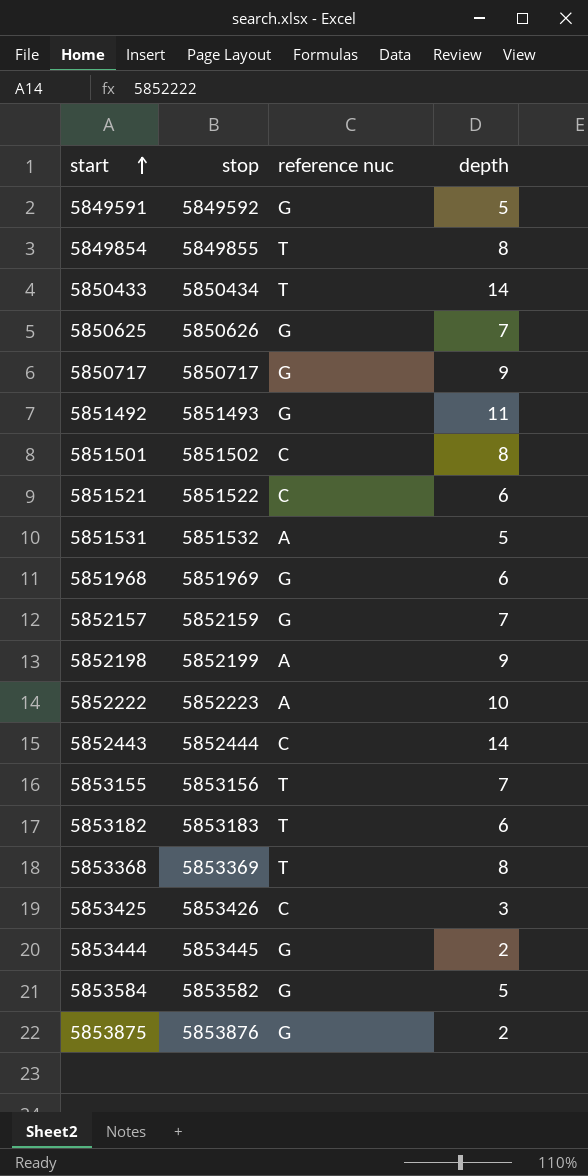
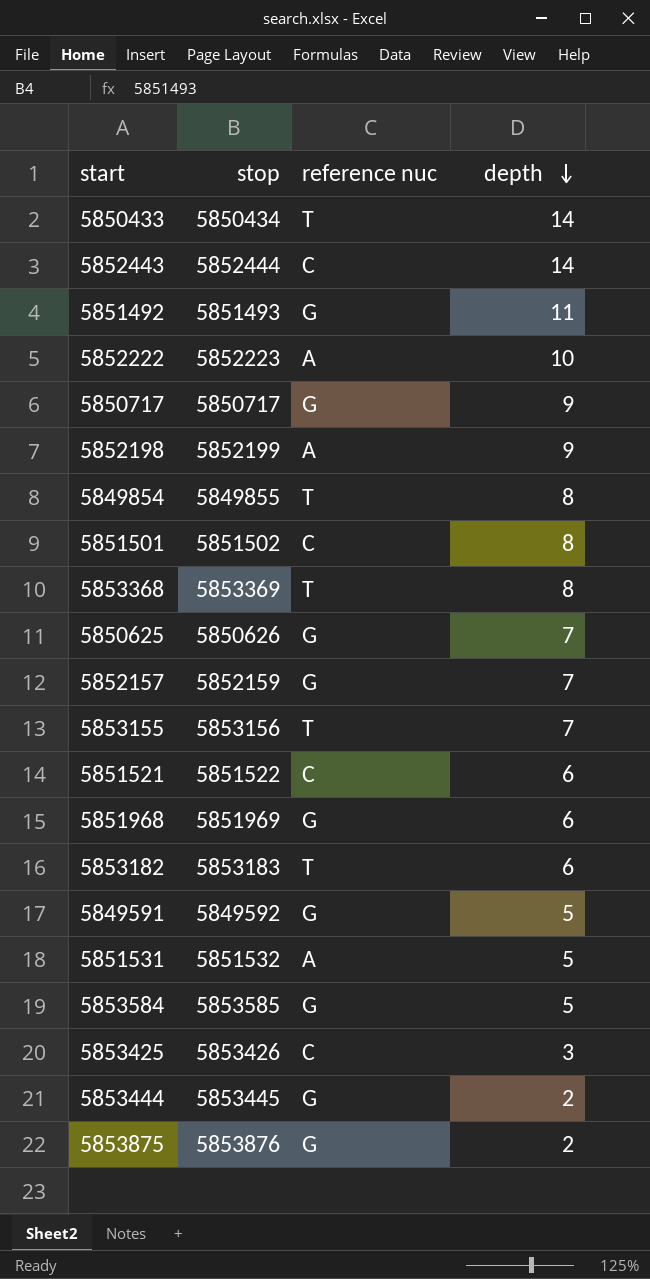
row order: start ascending -> depth descending
5853584 | stop: 5853582 -> 5853585

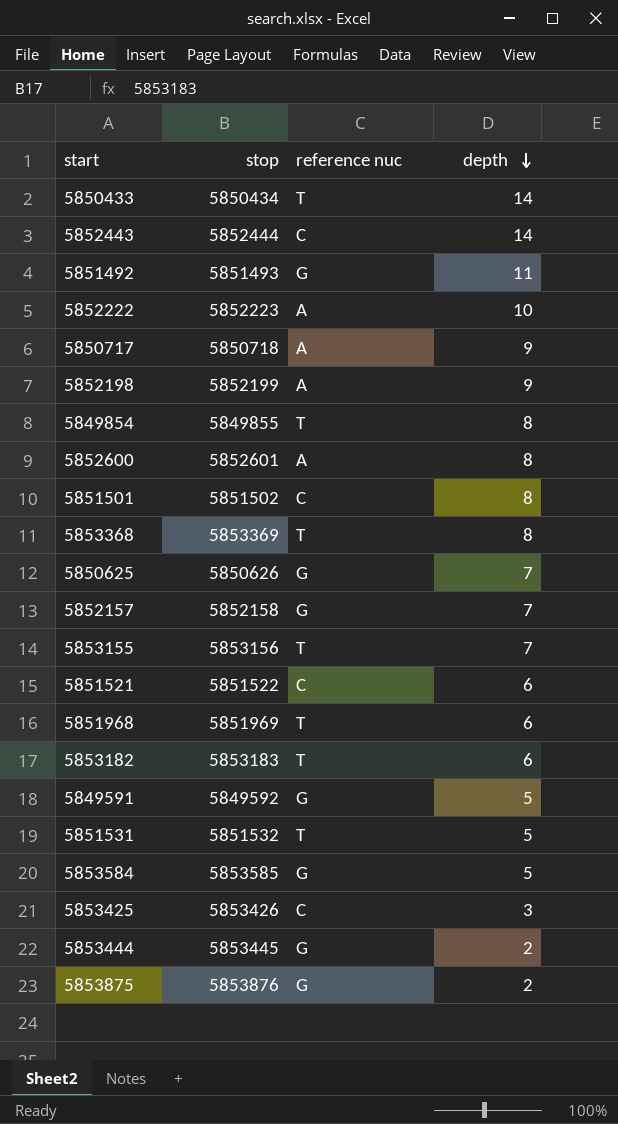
5850717 | stop: 5850717 -> 5850718
5850717 | reference nuc: G -> A
row 5852600: none -> 5852601 | A | 8
5852157 | stop: 5852159 -> 5852158
5851968 | reference nuc: G -> T
5851531 | reference nuc: A -> T

